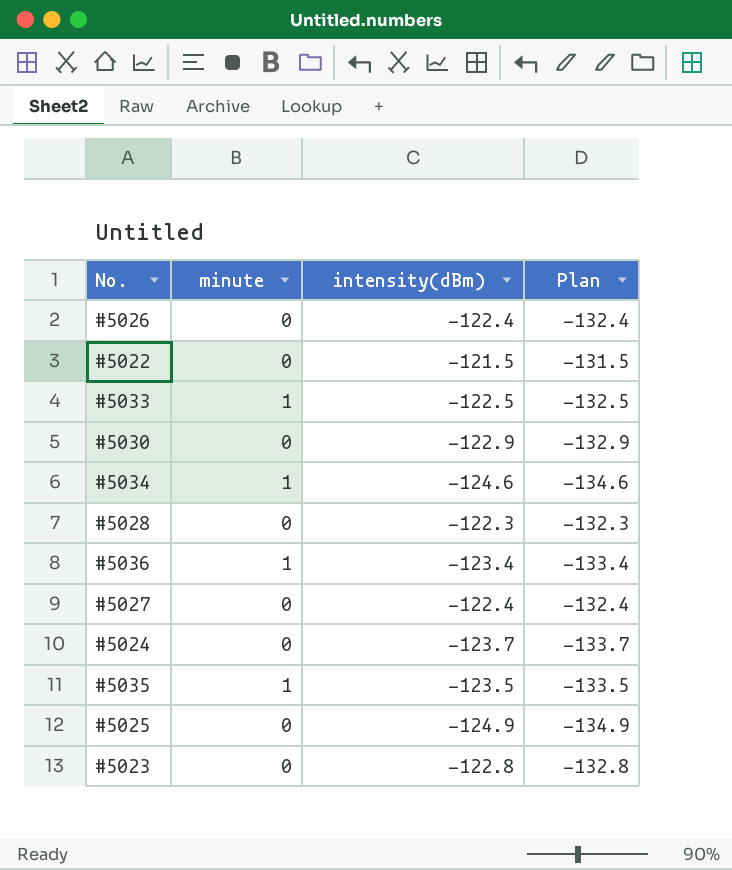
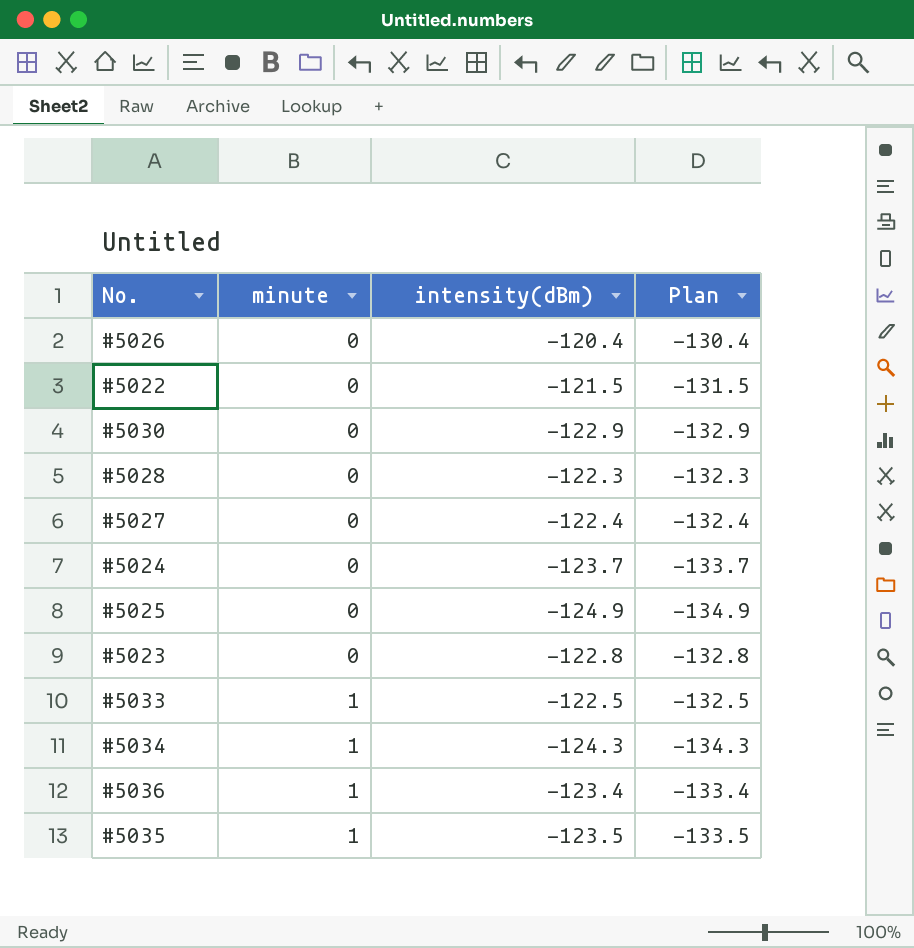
row order: none -> minute ascending
#5026 | intensity(dBm): -122.4 -> -120.4
#5026 | Plan: -132.4 -> -130.4
#5034 | intensity(dBm): -124.6 -> -124.3
#5034 | Plan: -134.6 -> -134.3

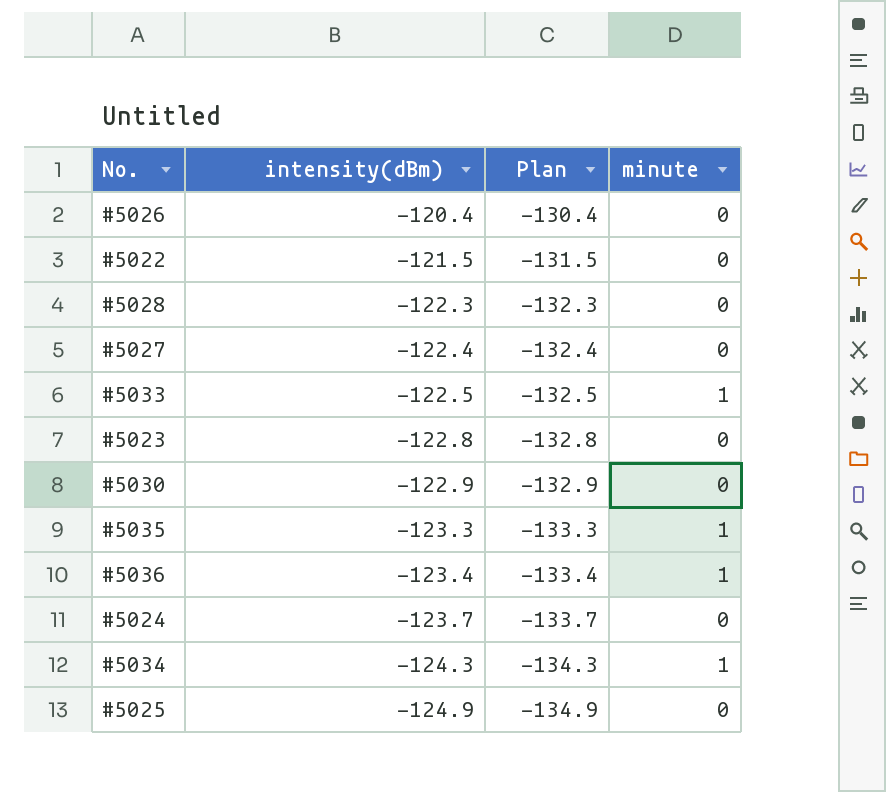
row order: minute ascending -> intensity(dBm) descending
column minute | position: 2 -> 4
#5035 | intensity(dBm): -123.5 -> -123.3
#5035 | Plan: -133.5 -> -133.3

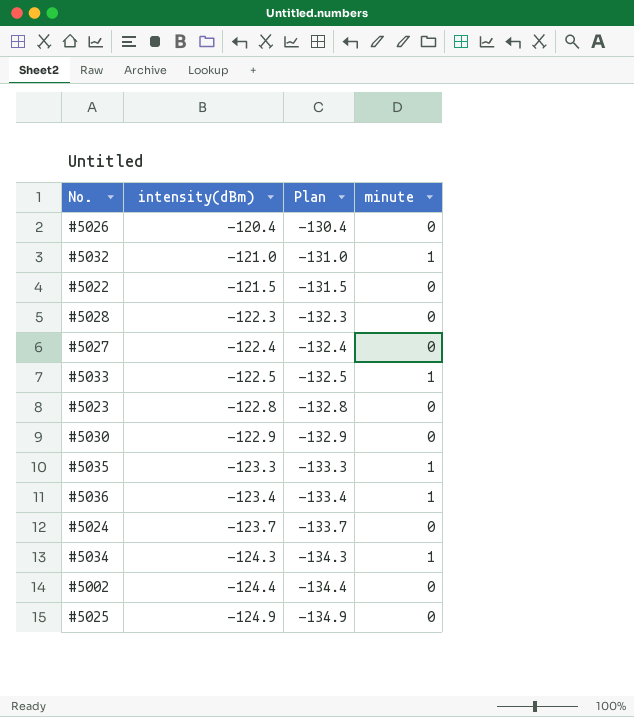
row #5032: none -> -121.0 | -131.0 | 1
row #5002: none -> -124.4 | -134.4 | 0

